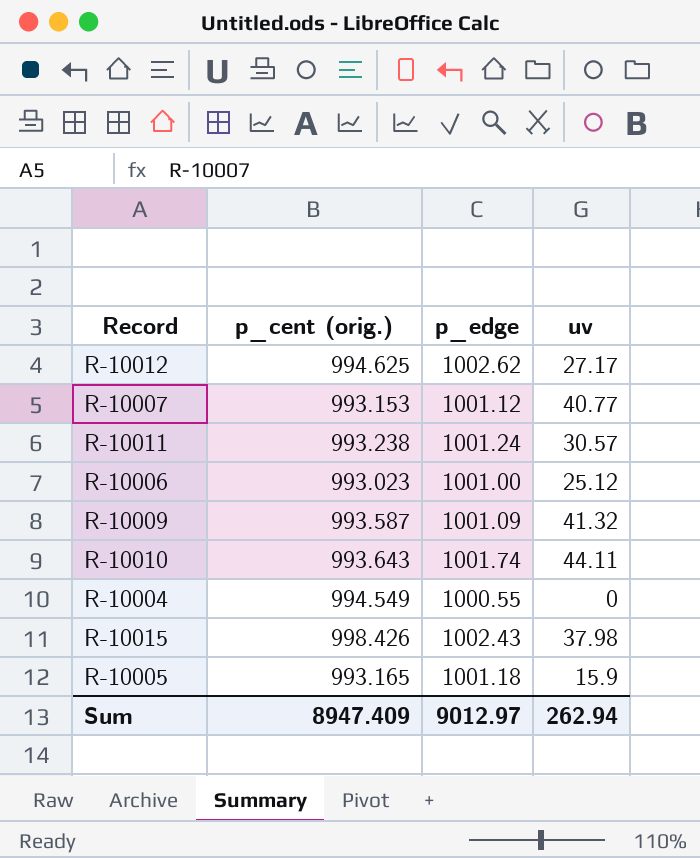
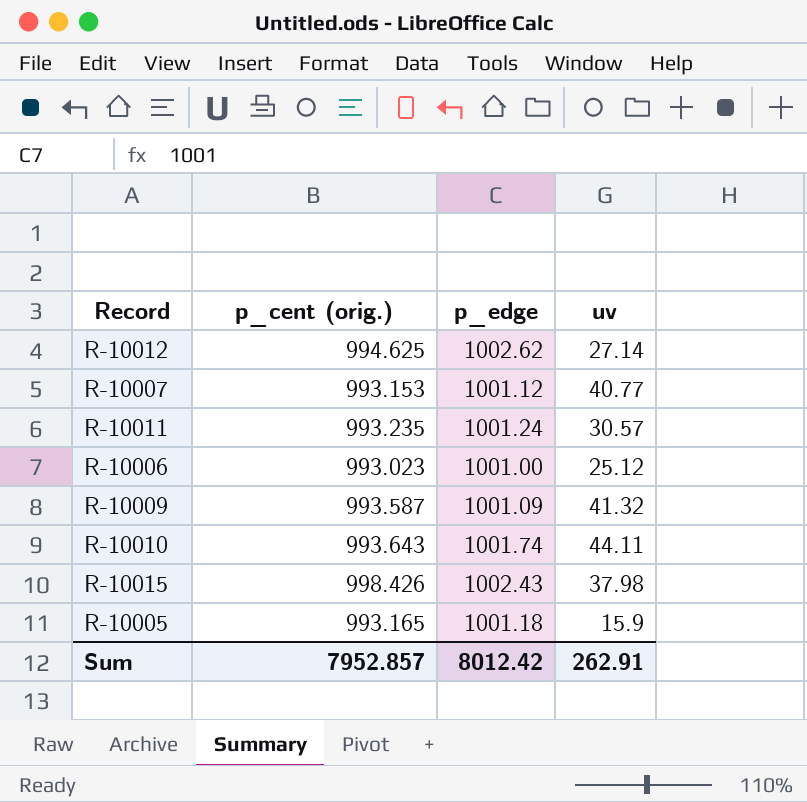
row R-10004: 994.549 | 1000.55 | 0 -> none
R-10012 | uv: 27.17 -> 27.14
R-10011 | p_cent (orig.): 993.238 -> 993.235
Sum | p_cent (orig.): 8947.409 -> 7952.857
Sum | p_edge: 9012.97 -> 8012.42
Sum | uv: 262.94 -> 262.91

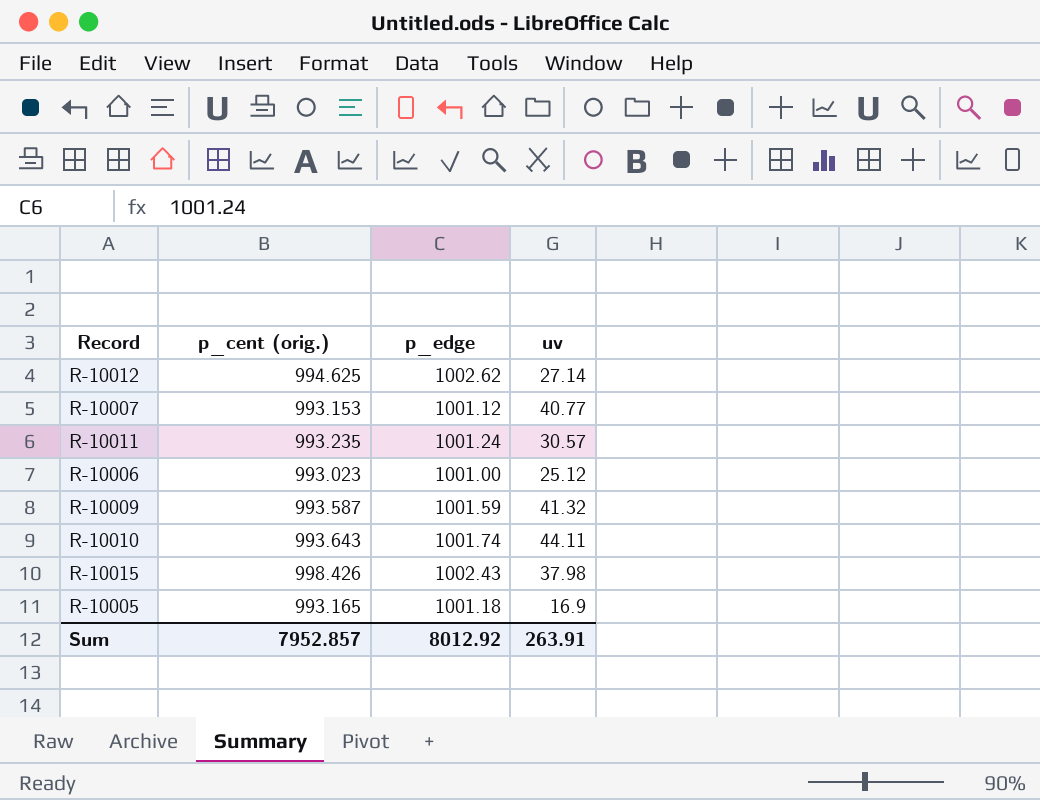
R-10009 | p_edge: 1001.09 -> 1001.59
R-10005 | uv: 15.9 -> 16.9
Sum | p_edge: 8012.42 -> 8012.92
Sum | uv: 262.91 -> 263.91

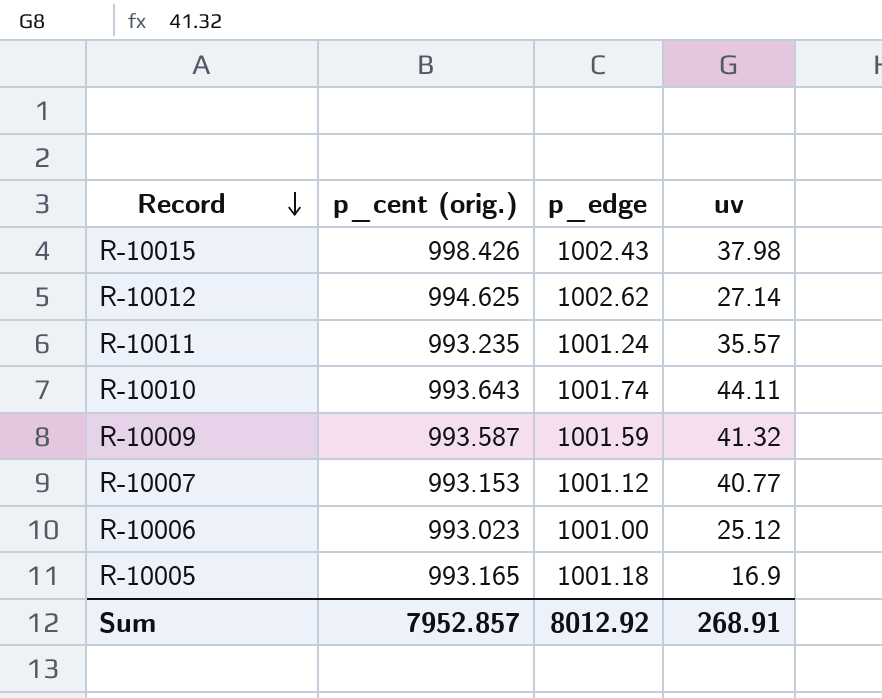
row order: none -> Record descending
R-10011 | uv: 30.57 -> 35.57
Sum | uv: 263.91 -> 268.91

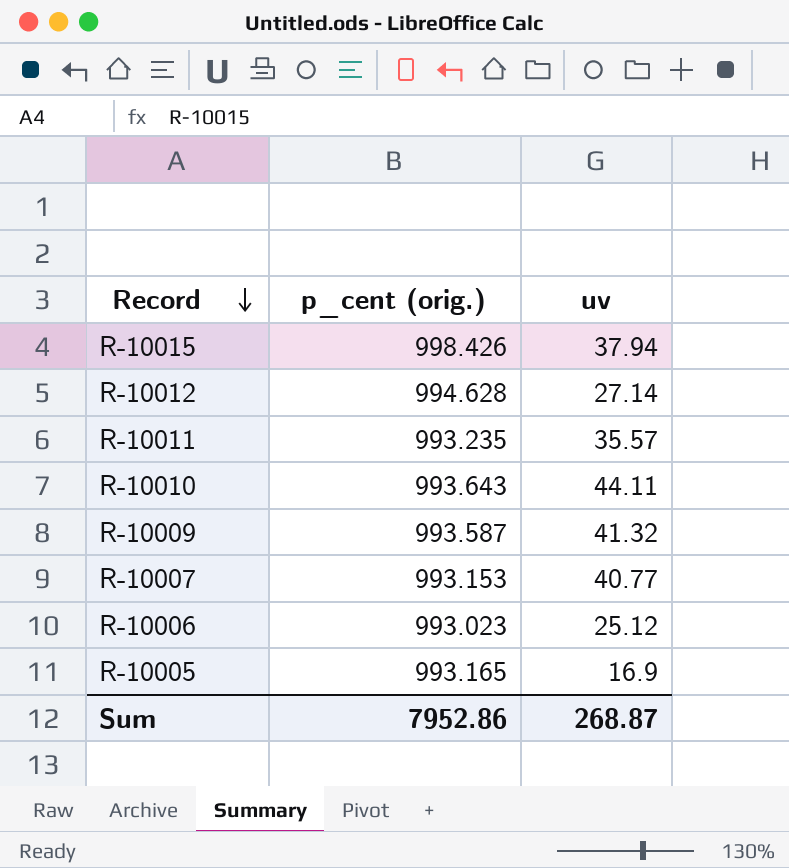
column p_edge | position: 3 -> none
R-10015 | uv: 37.98 -> 37.94
R-10012 | p_cent (orig.): 994.625 -> 994.628
Sum | p_cent (orig.): 7952.857 -> 7952.86
Sum | uv: 268.91 -> 268.87

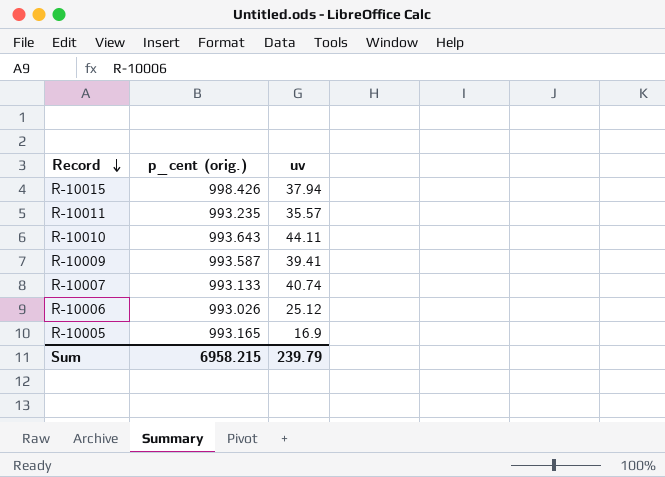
row R-10012: 994.628 | 27.14 -> none
R-10009 | uv: 41.32 -> 39.41
R-10007 | p_cent (orig.): 993.153 -> 993.133
R-10007 | uv: 40.77 -> 40.74
R-10006 | p_cent (orig.): 993.023 -> 993.026
Sum | p_cent (orig.): 7952.86 -> 6958.215
Sum | uv: 268.87 -> 239.79

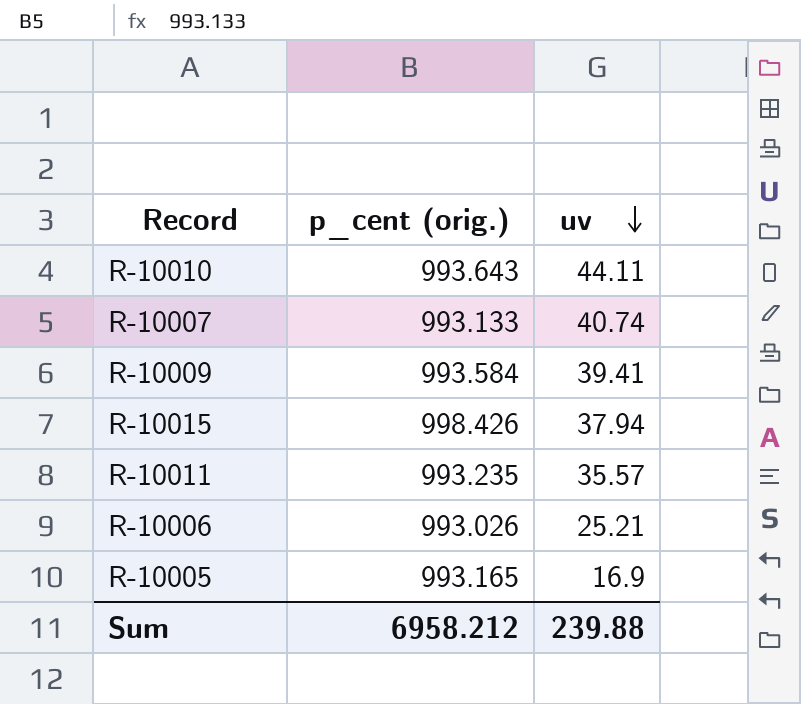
row order: Record descending -> uv descending
R-10009 | p_cent (orig.): 993.587 -> 993.584
R-10006 | uv: 25.12 -> 25.21
Sum | p_cent (orig.): 6958.215 -> 6958.212
Sum | uv: 239.79 -> 239.88

